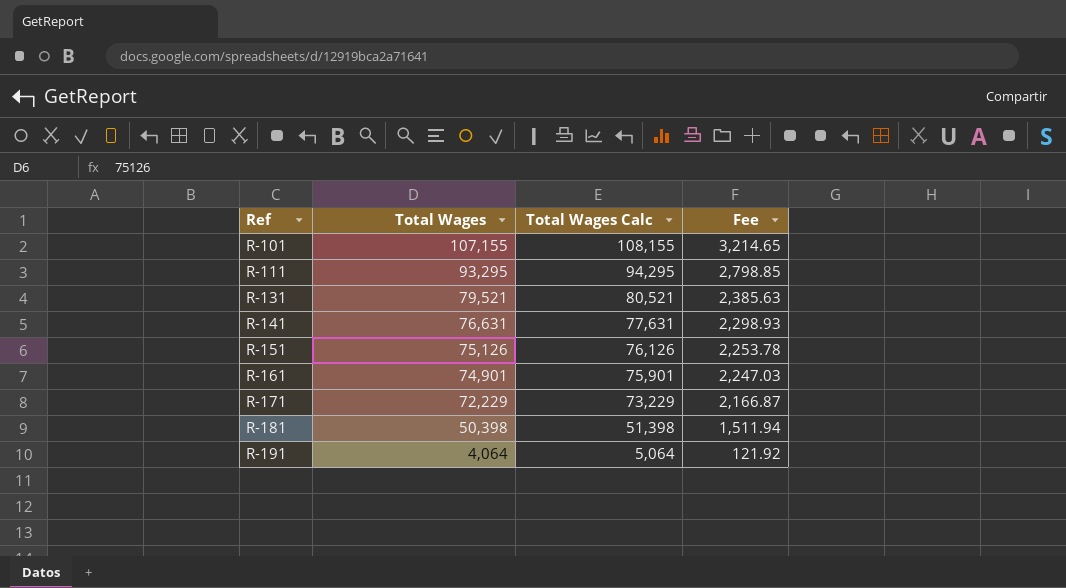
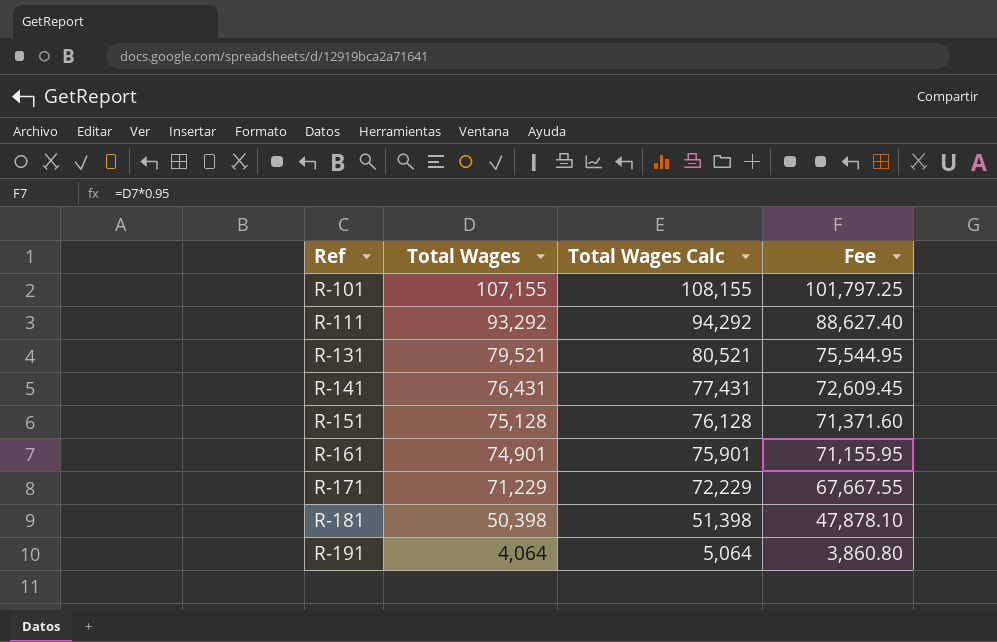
column Fee | formula: [Total Wages] * 0.03 -> [Total Wages] * 0.95
R-111 | Total Wages: 93,295 -> 93,292
R-111 | Total Wages Calc: 94,295 -> 94,292
R-141 | Total Wages: 76,631 -> 76,431
R-141 | Total Wages Calc: 77,631 -> 77,431
R-151 | Total Wages: 75,126 -> 75,128
R-151 | Total Wages Calc: 76,126 -> 76,128
R-171 | Total Wages: 72,229 -> 71,229
R-171 | Total Wages Calc: 73,229 -> 72,229

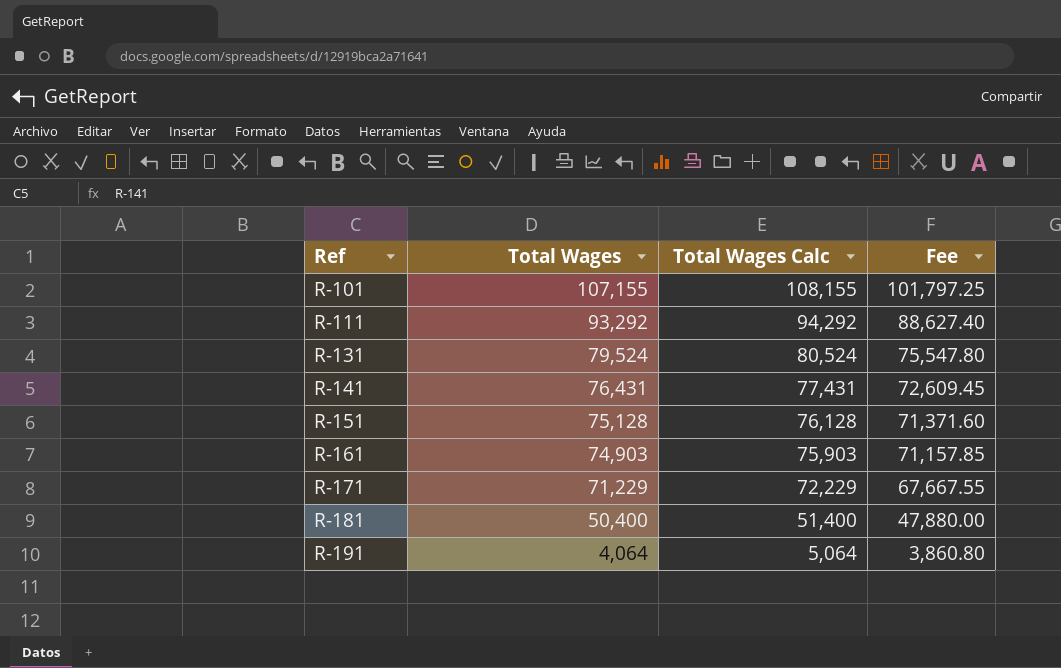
R-131 | Total Wages: 79,521 -> 79,524
R-131 | Total Wages Calc: 80,521 -> 80,524
R-131 | Fee: 75,544.95 -> 75,547.80
R-161 | Total Wages: 74,901 -> 74,903
R-161 | Total Wages Calc: 75,901 -> 75,903
R-161 | Fee: 71,155.95 -> 71,157.85
R-181 | Total Wages: 50,398 -> 50,400
R-181 | Total Wages Calc: 51,398 -> 51,400
R-181 | Fee: 47,878.10 -> 47,880.00

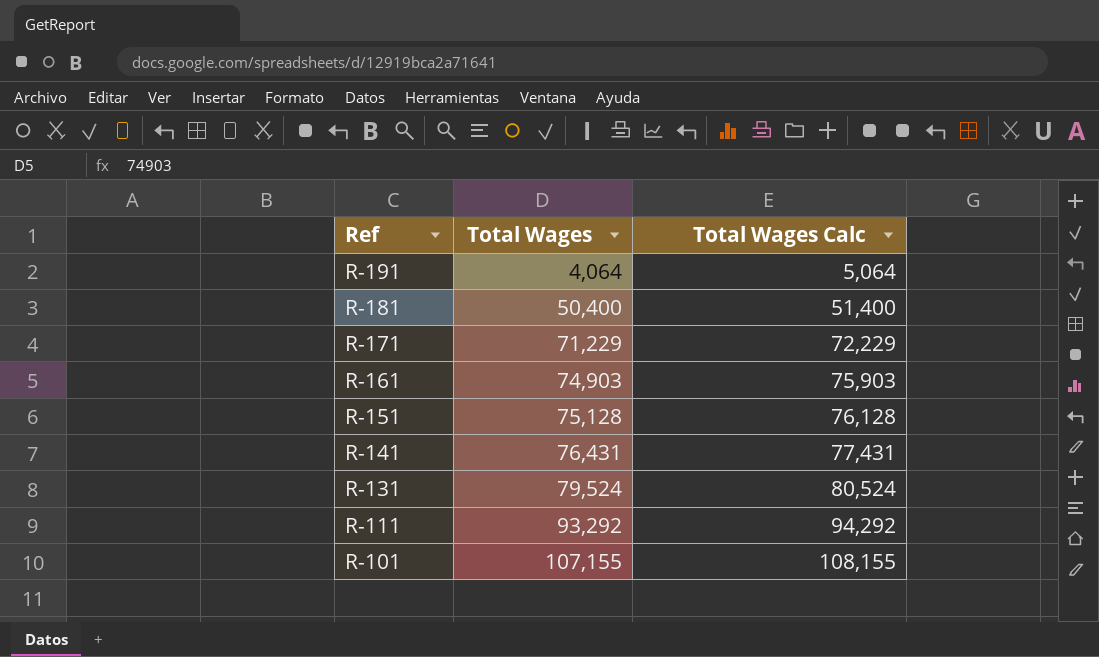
row order: Ref ascending -> Ref descending
column Fee | formula: [Total Wages] * 0.95 -> none

